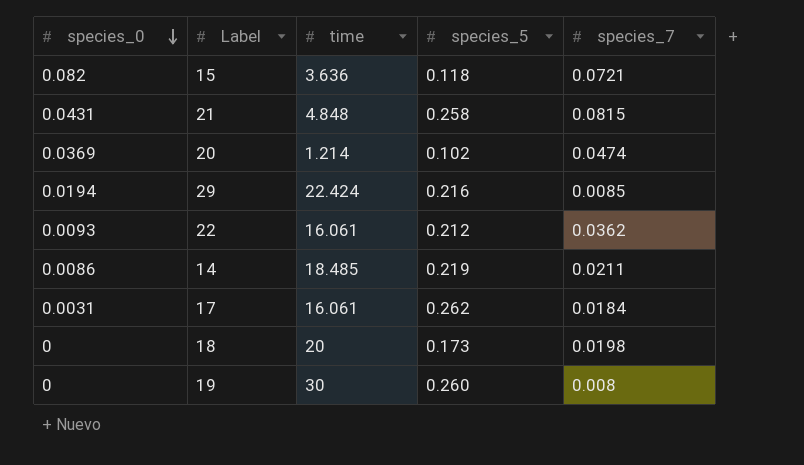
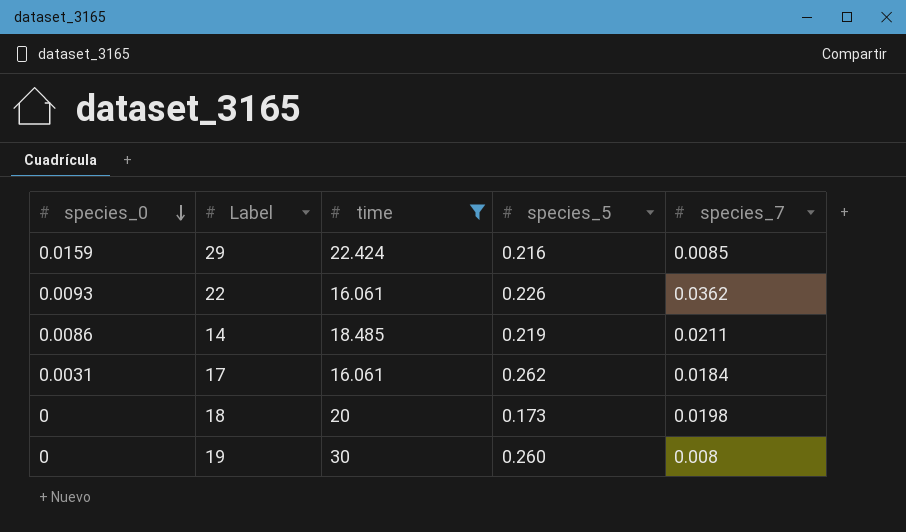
filter: none -> time >= 16.061
29 | species_0: 0.0194 -> 0.0159
22 | species_5: 0.212 -> 0.226

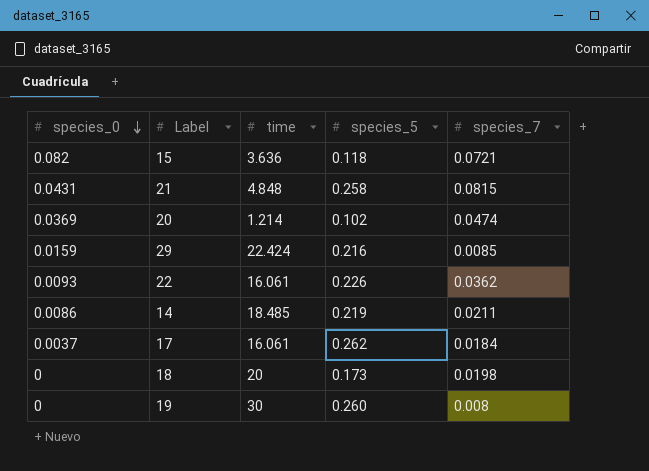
filter: time >= 16.061 -> none
17 | species_0: 0.0031 -> 0.0037

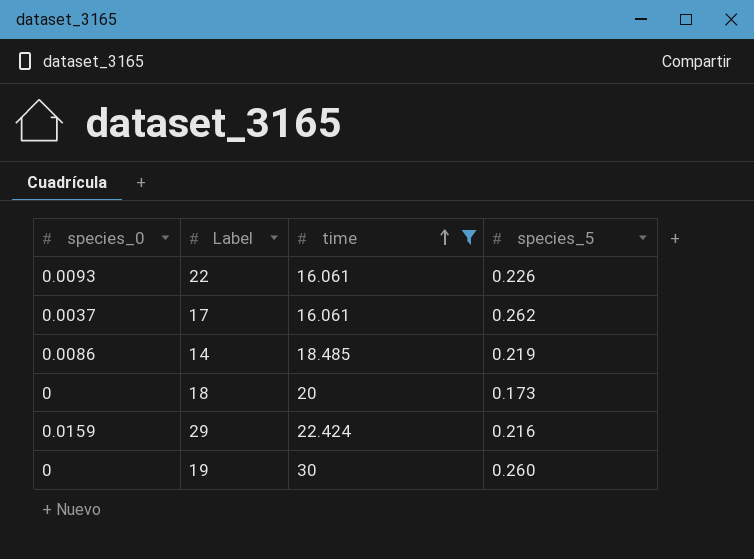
filter: none -> time >= 16.061
row order: species_0 descending -> time ascending
column species_7 | position: 5 -> none

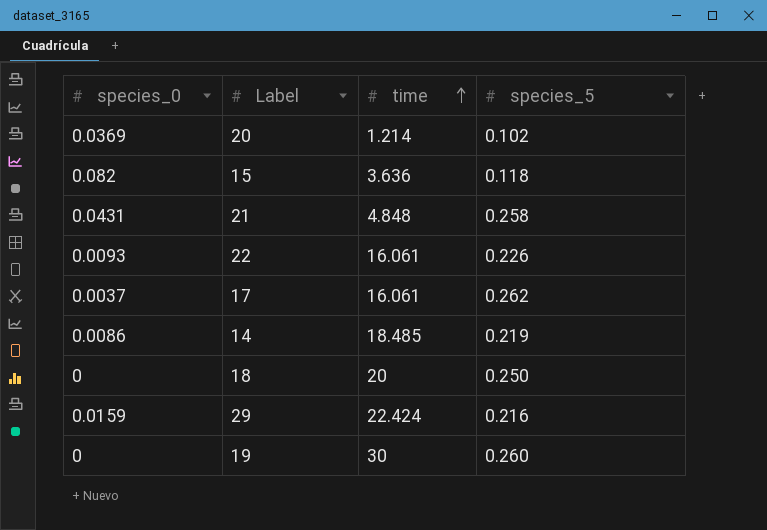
filter: time >= 16.061 -> none
18 | species_5: 0.173 -> 0.250

